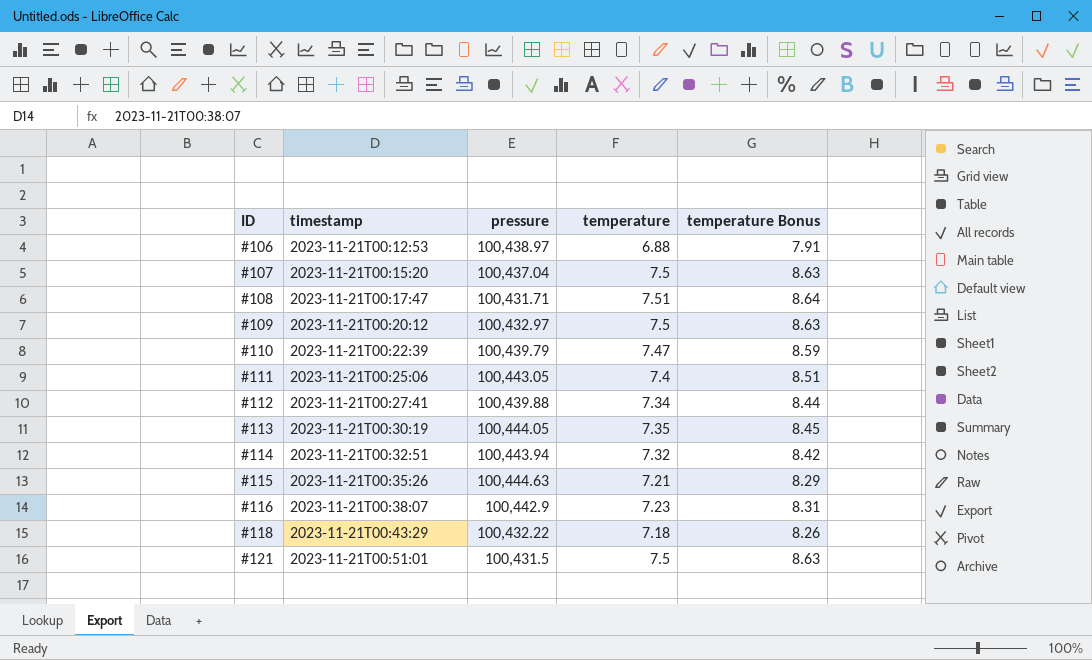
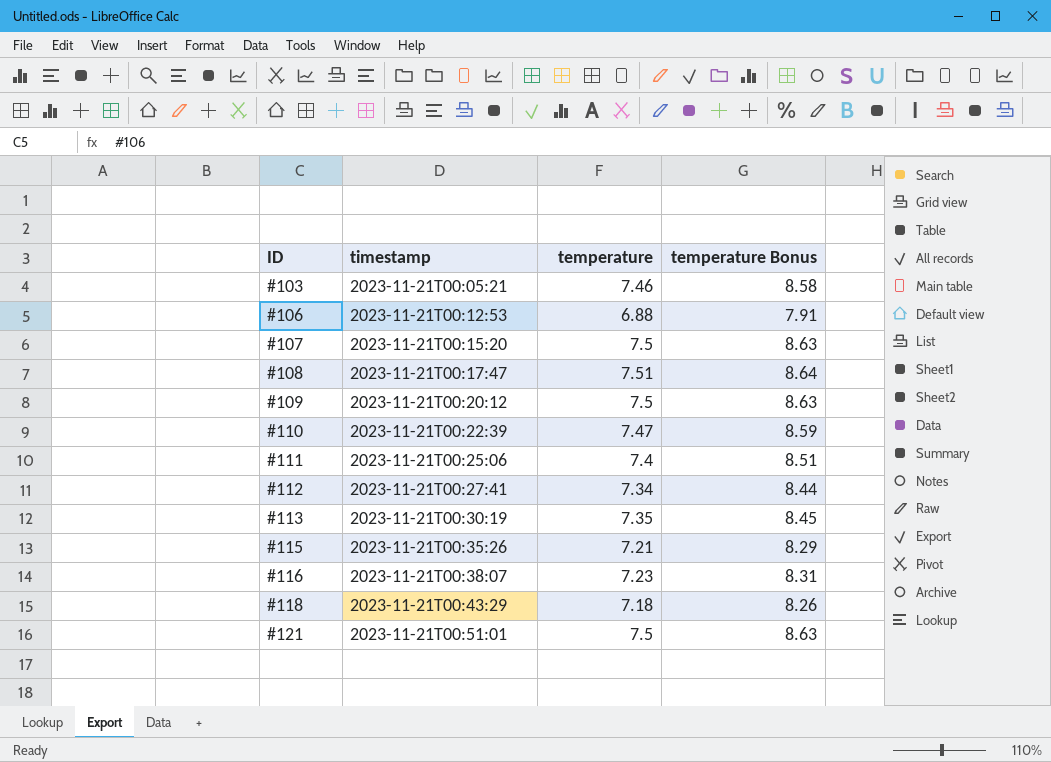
column pressure | position: 3 -> none
row #114: 2023-11-21T00:32:51 | 100,443.94 | 7.32 | 8.42 -> none
row #103: none -> 2023-11-21T00:05:21 | 7.46 | 8.58

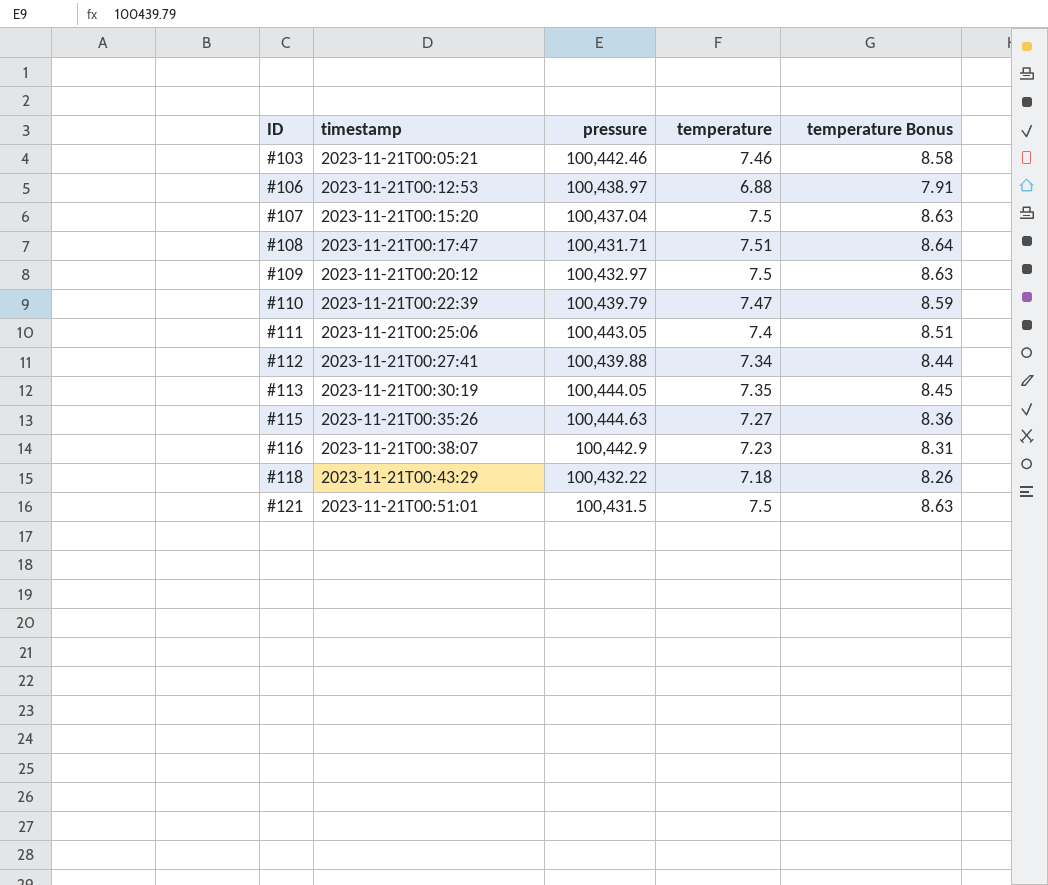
column pressure | position: none -> 3
#115 | temperature: 7.21 -> 7.27
#115 | temperature Bonus: 8.29 -> 8.36

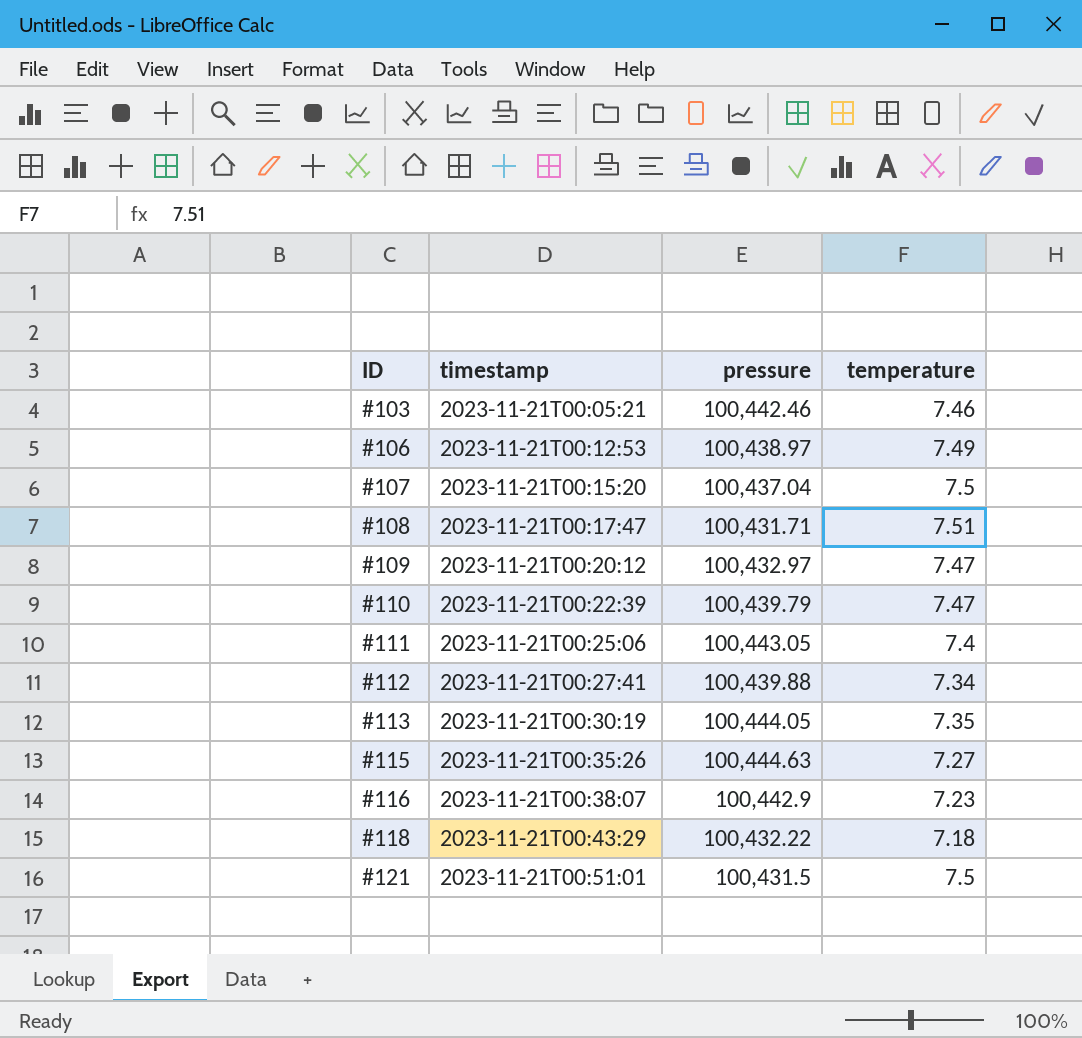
column temperature Bonus | formula: [temperature] * 1.15 -> none
#106 | temperature: 6.88 -> 7.49
#109 | temperature: 7.5 -> 7.47

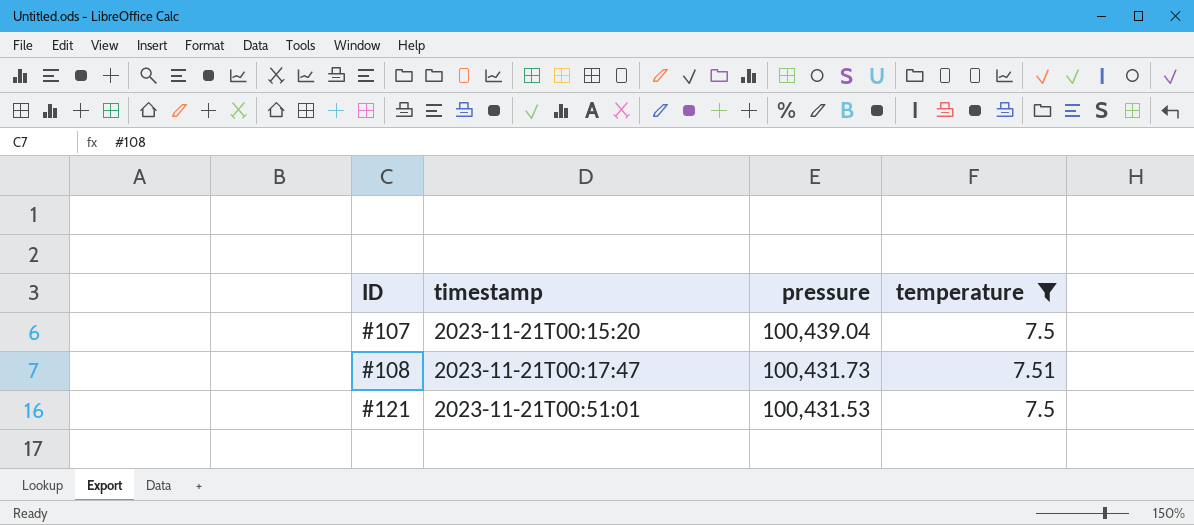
filter: none -> temperature >= 7.5
#107 | pressure: 100,437.04 -> 100,439.04
#108 | pressure: 100,431.71 -> 100,431.73
#121 | pressure: 100,431.5 -> 100,431.53

